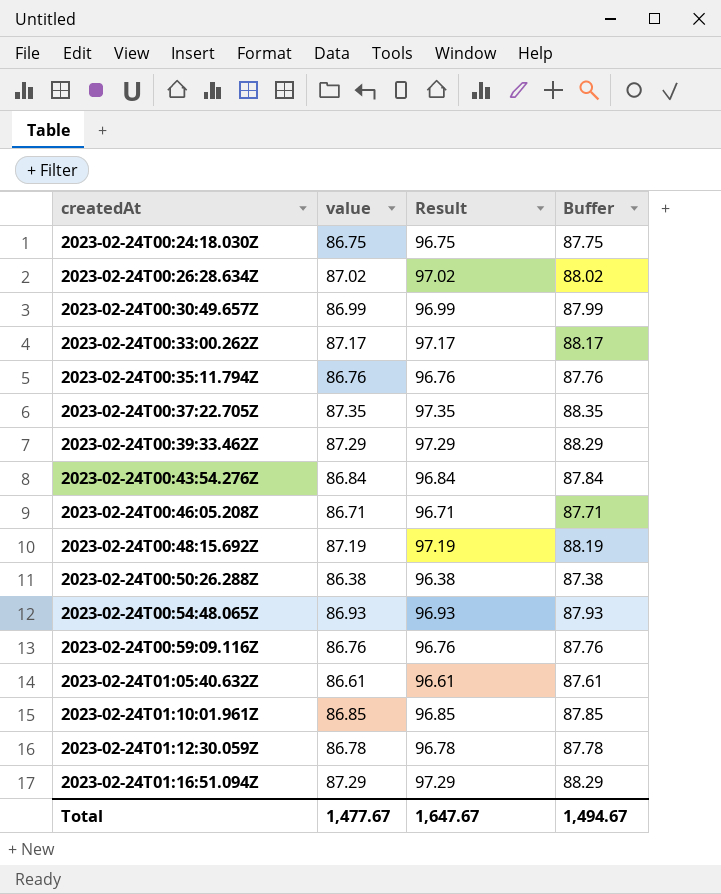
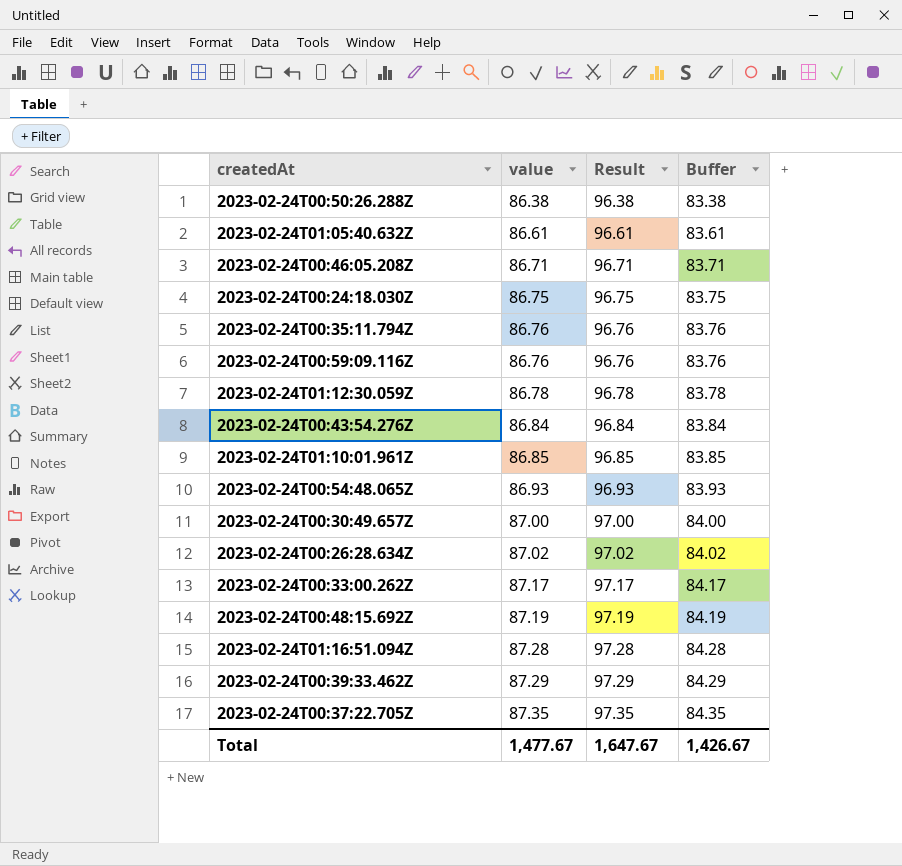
row order: createdAt ascending -> value ascending
column Buffer | formula: [value] + 1 -> [value] - 3
2023-02-24T00:30:49.657Z | value: 86.99 -> 87.00
2023-02-24T00:30:49.657Z | Result: 96.99 -> 97.00
2023-02-24T01:16:51.094Z | value: 87.29 -> 87.28
2023-02-24T01:16:51.094Z | Result: 97.29 -> 97.28
Total | Buffer: 1,494.67 -> 1,426.67

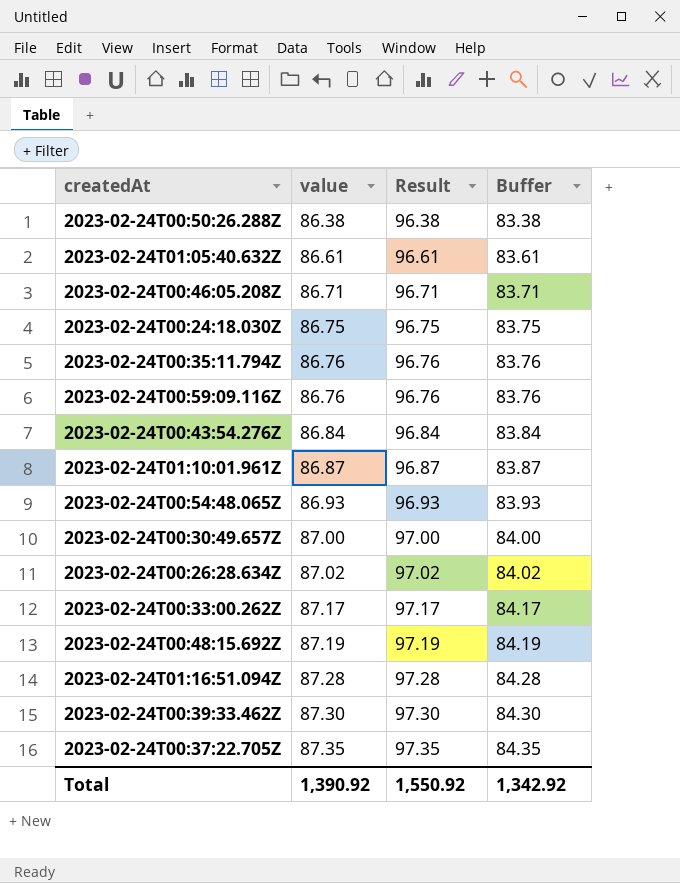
row 2023-02-24T01:12:30.059Z: 86.78 | 96.78 | 83.78 -> none
2023-02-24T01:10:01.961Z | value: 86.85 -> 86.87
2023-02-24T01:10:01.961Z | Result: 96.85 -> 96.87
2023-02-24T01:10:01.961Z | Buffer: 83.85 -> 83.87
2023-02-24T00:39:33.462Z | value: 87.29 -> 87.30
2023-02-24T00:39:33.462Z | Result: 97.29 -> 97.30
2023-02-24T00:39:33.462Z | Buffer: 84.29 -> 84.30
Total | value: 1,477.67 -> 1,390.92
Total | Result: 1,647.67 -> 1,550.92
Total | Buffer: 1,426.67 -> 1,342.92

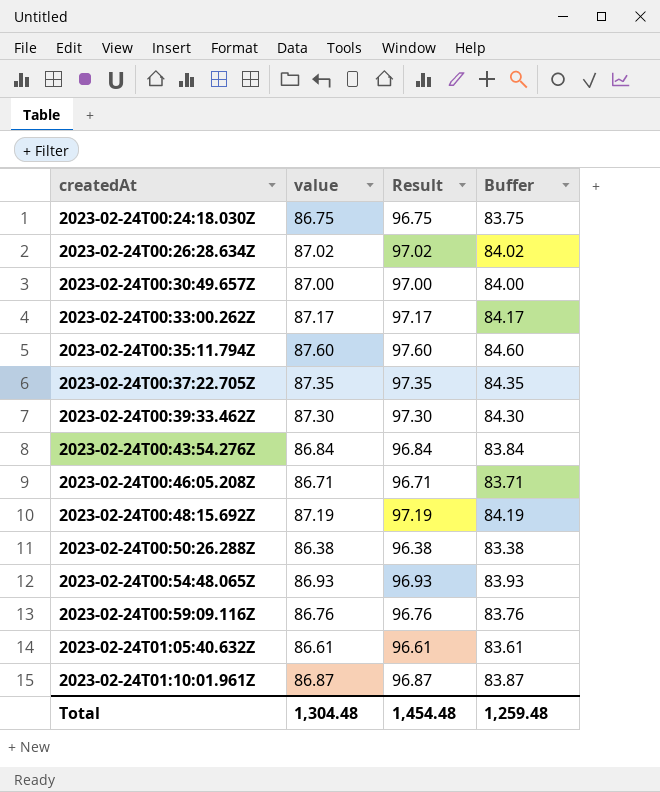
row order: value ascending -> createdAt ascending
row 2023-02-24T01:16:51.094Z: 87.28 | 97.28 | 84.28 -> none
2023-02-24T00:35:11.794Z | value: 86.76 -> 87.60
2023-02-24T00:35:11.794Z | Result: 96.76 -> 97.60
2023-02-24T00:35:11.794Z | Buffer: 83.76 -> 84.60
Total | value: 1,390.92 -> 1,304.48
Total | Result: 1,550.92 -> 1,454.48
Total | Buffer: 1,342.92 -> 1,259.48

